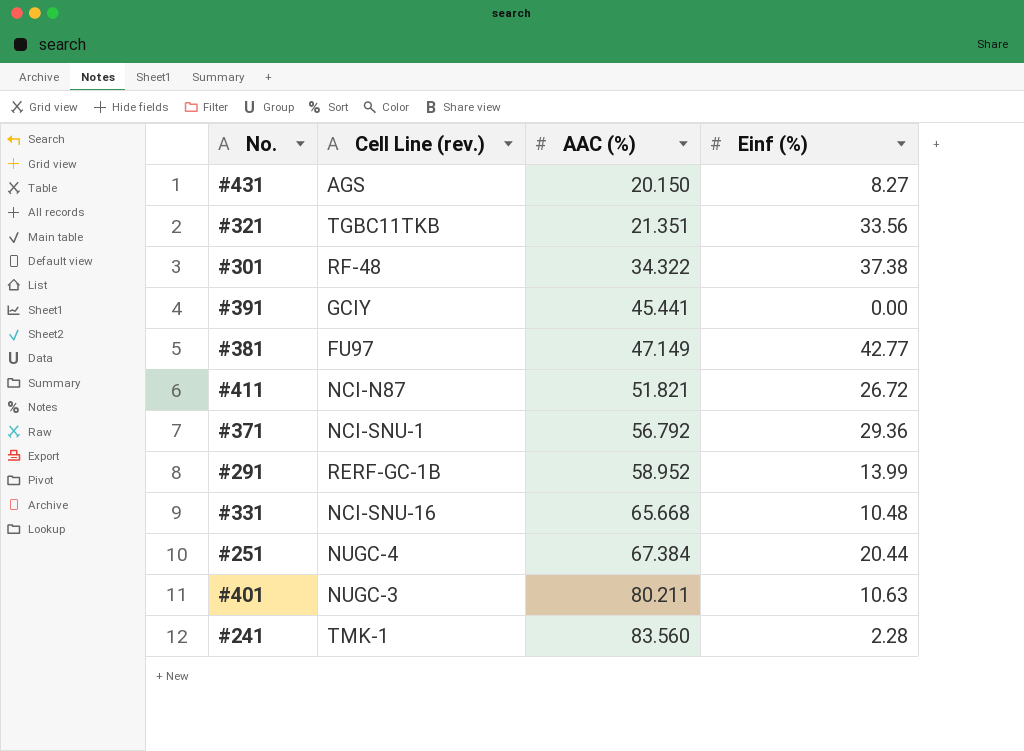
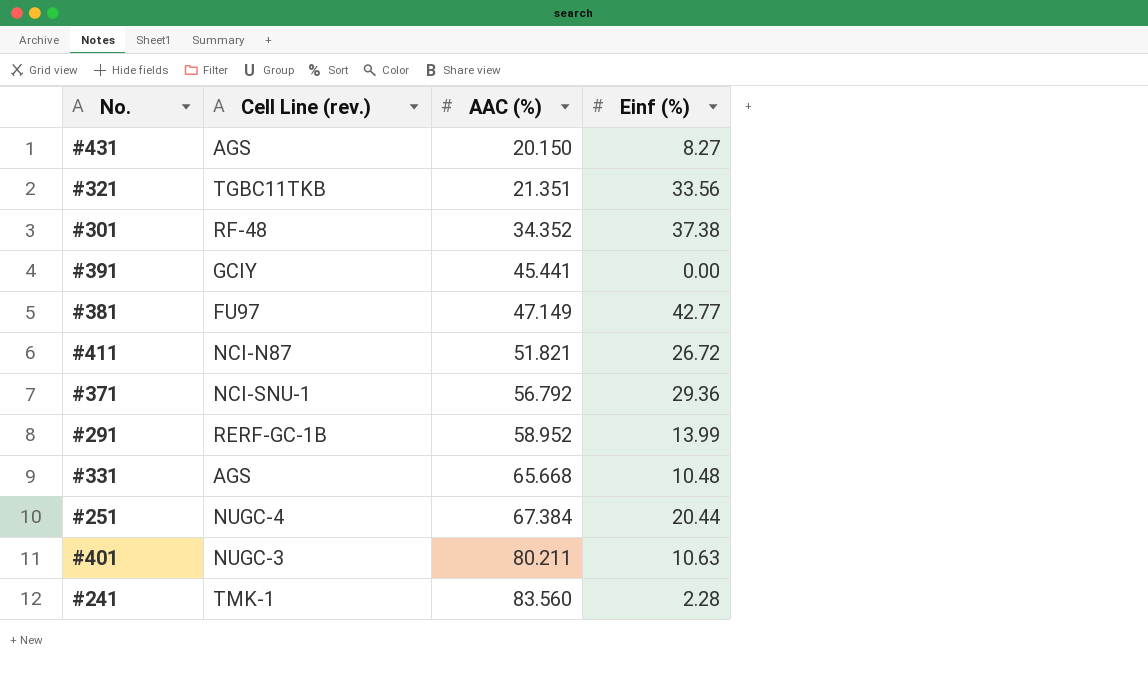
#301 | AAC (%): 34.322 -> 34.352
#331 | Cell Line (rev.): NCI-SNU-16 -> AGS

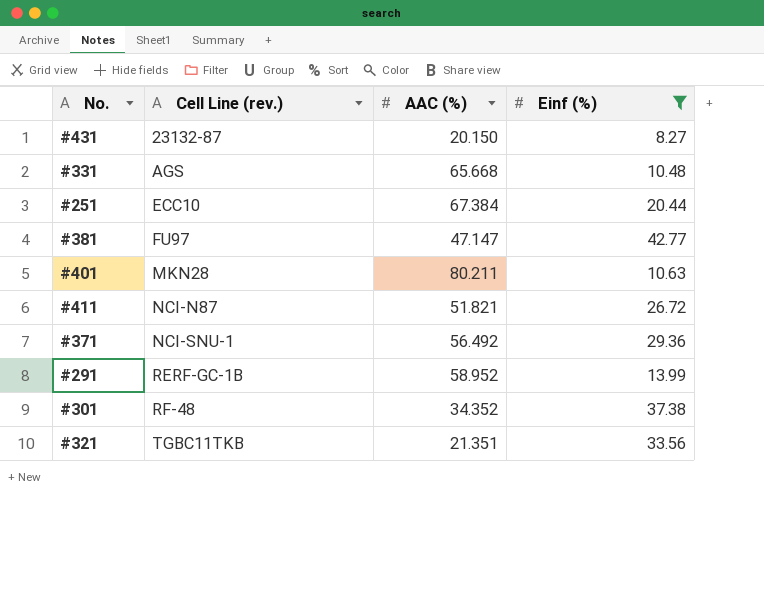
filter: none -> Einf (%) >= 8.27
row order: AAC (%) ascending -> Cell Line (rev.) ascending
#431 | Cell Line (rev.): AGS -> 23132-87
#251 | Cell Line (rev.): NUGC-4 -> ECC10
#381 | AAC (%): 47.149 -> 47.147
#401 | Cell Line (rev.): NUGC-3 -> MKN28
#371 | AAC (%): 56.792 -> 56.492

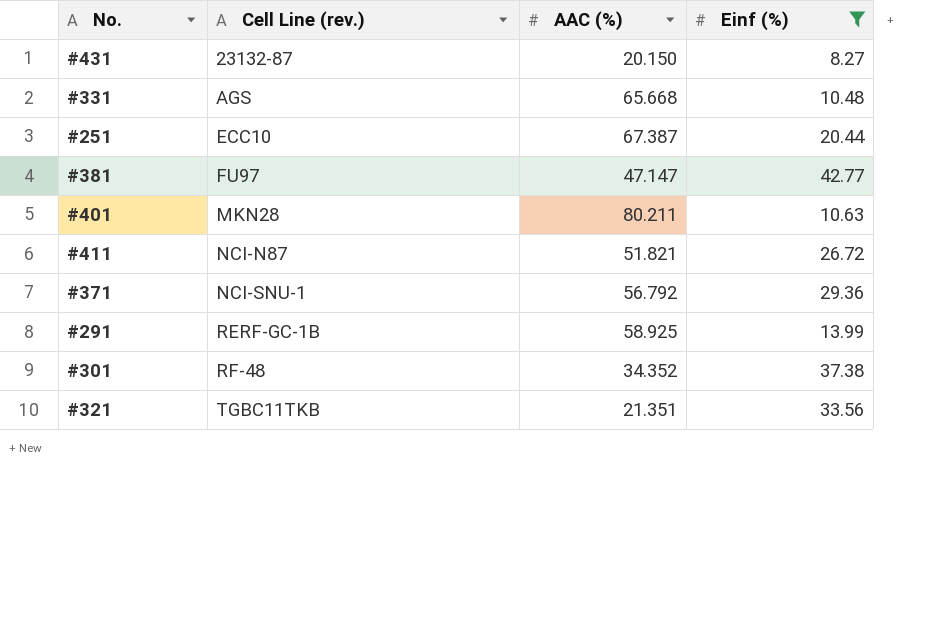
#251 | AAC (%): 67.384 -> 67.387
#371 | AAC (%): 56.492 -> 56.792
#291 | AAC (%): 58.952 -> 58.925

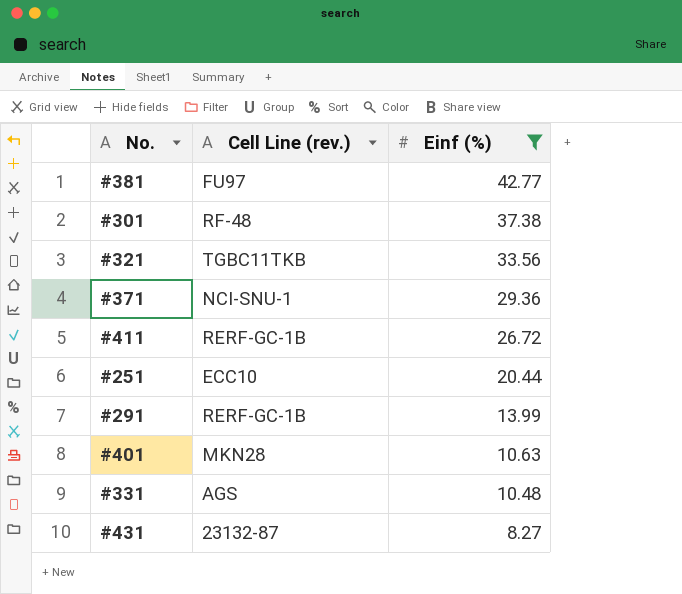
row order: Cell Line (rev.) ascending -> Einf (%) descending
column AAC (%) | position: 3 -> none
#411 | Cell Line (rev.): NCI-N87 -> RERF-GC-1B

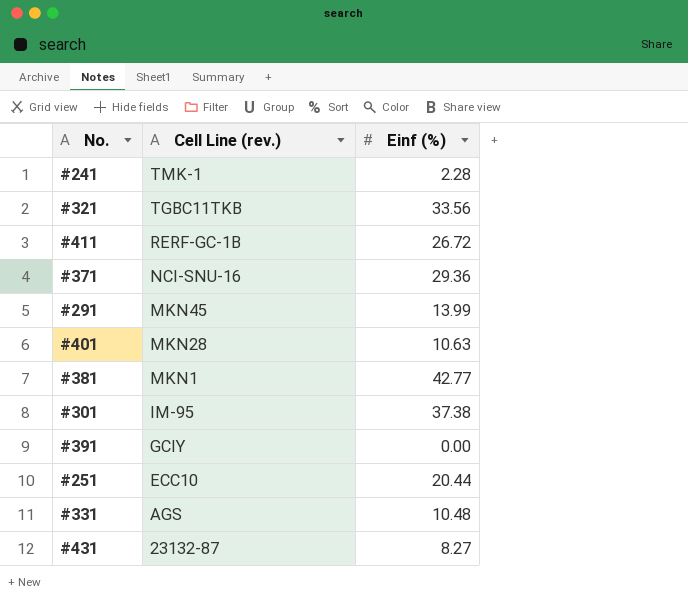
filter: Einf (%) >= 8.27 -> none
row order: Einf (%) descending -> Cell Line (rev.) descending
#371 | Cell Line (rev.): NCI-SNU-1 -> NCI-SNU-16
#291 | Cell Line (rev.): RERF-GC-1B -> MKN45
#381 | Cell Line (rev.): FU97 -> MKN1
#301 | Cell Line (rev.): RF-48 -> IM-95

